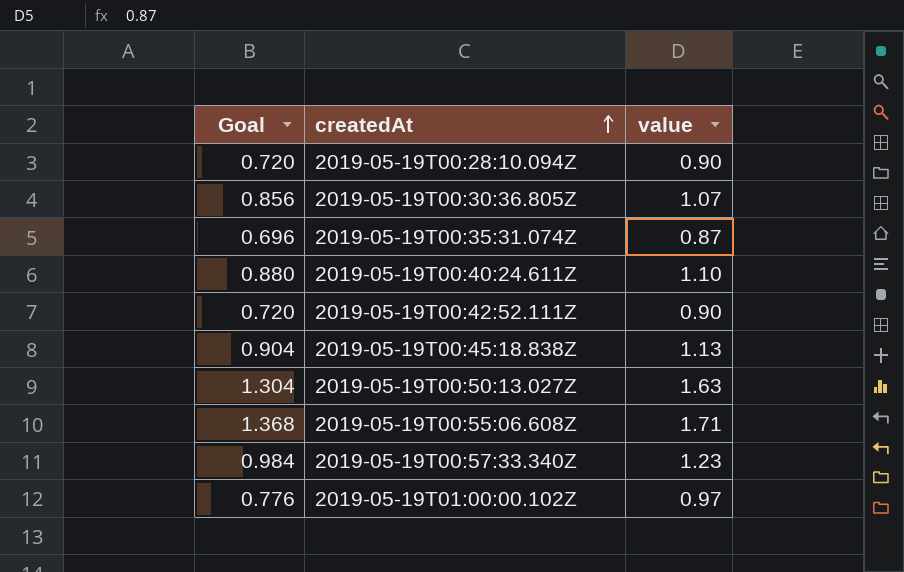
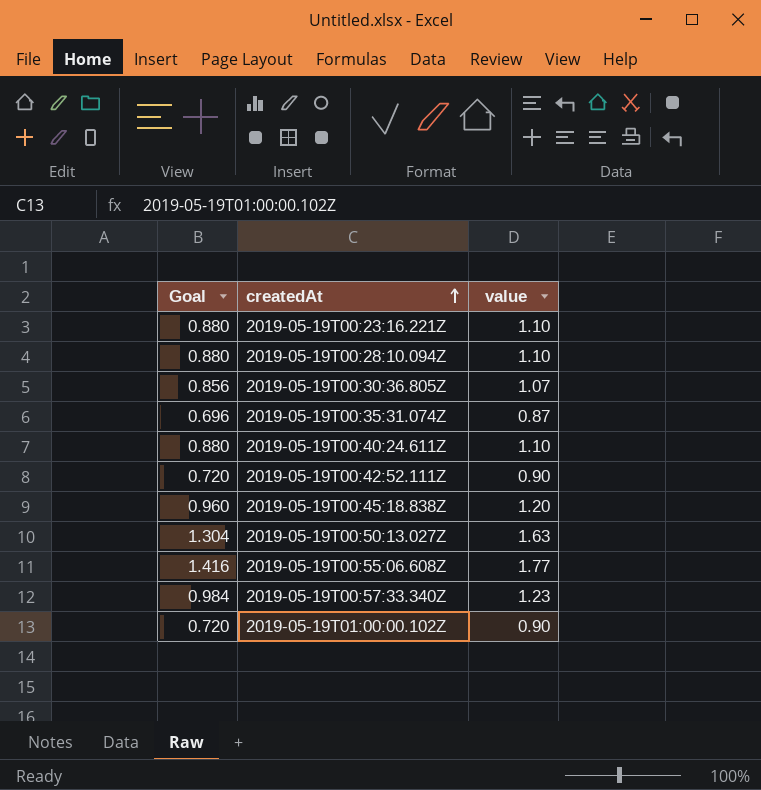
row 2019-05-19T00:23:16.221Z: none -> 0.880 | 1.10
2019-05-19T00:28:10.094Z | Goal: 0.720 -> 0.880
2019-05-19T00:28:10.094Z | value: 0.90 -> 1.10
2019-05-19T00:45:18.838Z | Goal: 0.904 -> 0.960
2019-05-19T00:45:18.838Z | value: 1.13 -> 1.20
2019-05-19T00:55:06.608Z | Goal: 1.368 -> 1.416
2019-05-19T00:55:06.608Z | value: 1.71 -> 1.77
2019-05-19T01:00:00.102Z | Goal: 0.776 -> 0.720
2019-05-19T01:00:00.102Z | value: 0.97 -> 0.90

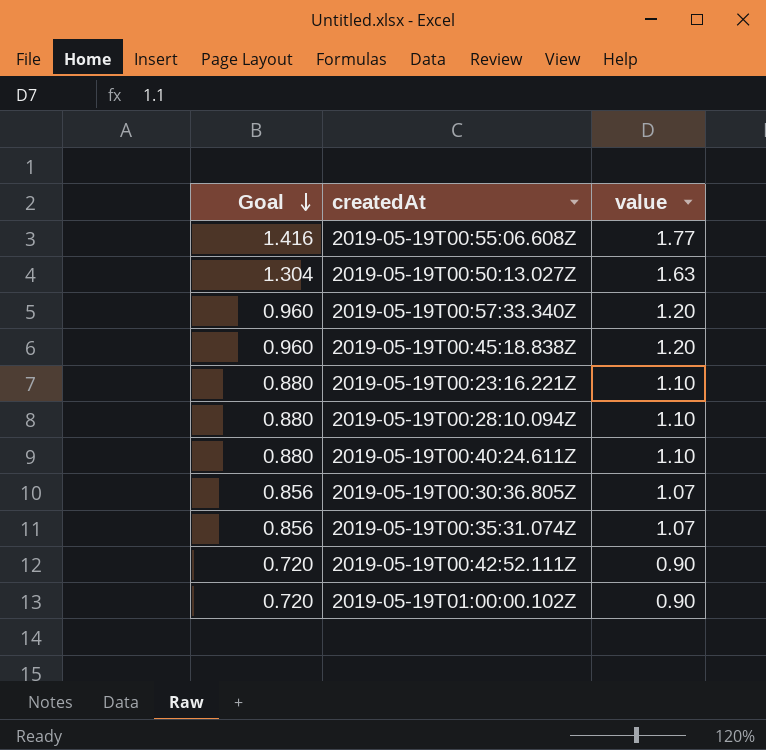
row order: createdAt ascending -> Goal descending
2019-05-19T00:57:33.340Z | Goal: 0.984 -> 0.960
2019-05-19T00:57:33.340Z | value: 1.23 -> 1.20
2019-05-19T00:35:31.074Z | Goal: 0.696 -> 0.856
2019-05-19T00:35:31.074Z | value: 0.87 -> 1.07

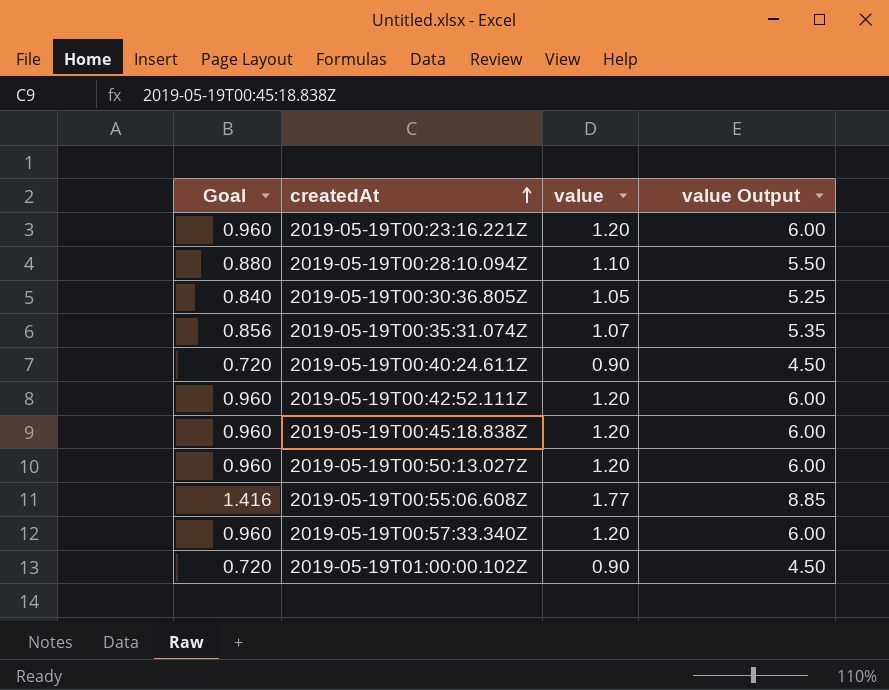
row order: Goal descending -> createdAt ascending
column value Output | formula: none -> [value] * 5
2019-05-19T00:23:16.221Z | Goal: 0.880 -> 0.960
2019-05-19T00:23:16.221Z | value: 1.10 -> 1.20
2019-05-19T00:30:36.805Z | Goal: 0.856 -> 0.840
2019-05-19T00:30:36.805Z | value: 1.07 -> 1.05
2019-05-19T00:40:24.611Z | Goal: 0.880 -> 0.720
2019-05-19T00:40:24.611Z | value: 1.10 -> 0.90
2019-05-19T00:42:52.111Z | Goal: 0.720 -> 0.960
2019-05-19T00:42:52.111Z | value: 0.90 -> 1.20
2019-05-19T00:50:13.027Z | Goal: 1.304 -> 0.960
2019-05-19T00:50:13.027Z | value: 1.63 -> 1.20

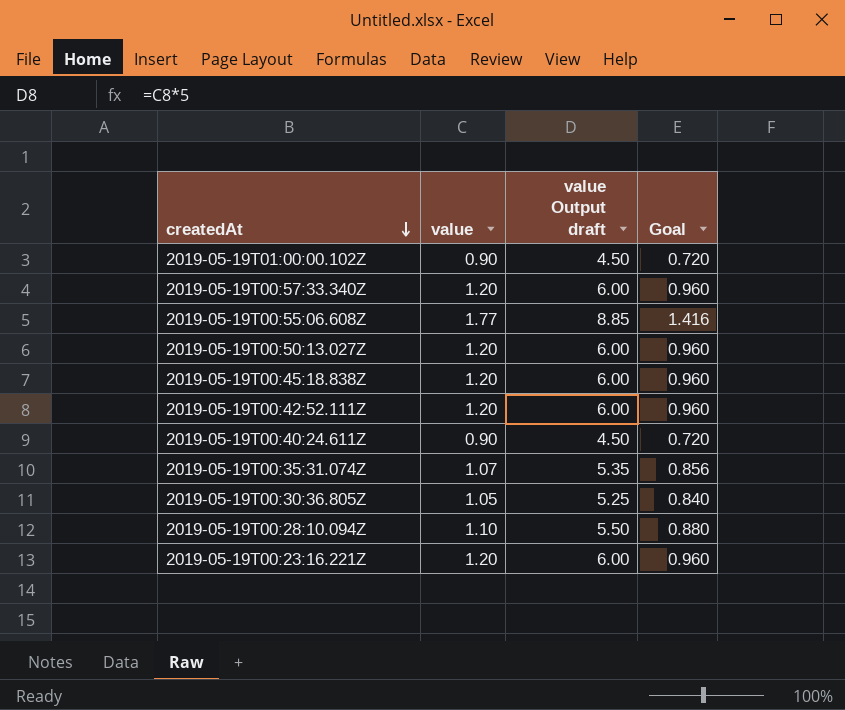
row order: createdAt ascending -> createdAt descending
column name: value Output -> value Output draft
column Goal | position: 1 -> 4

